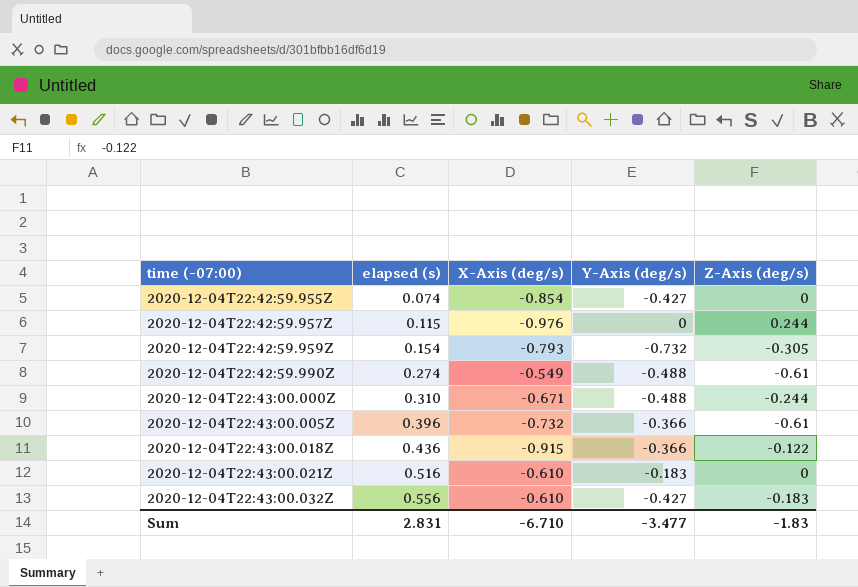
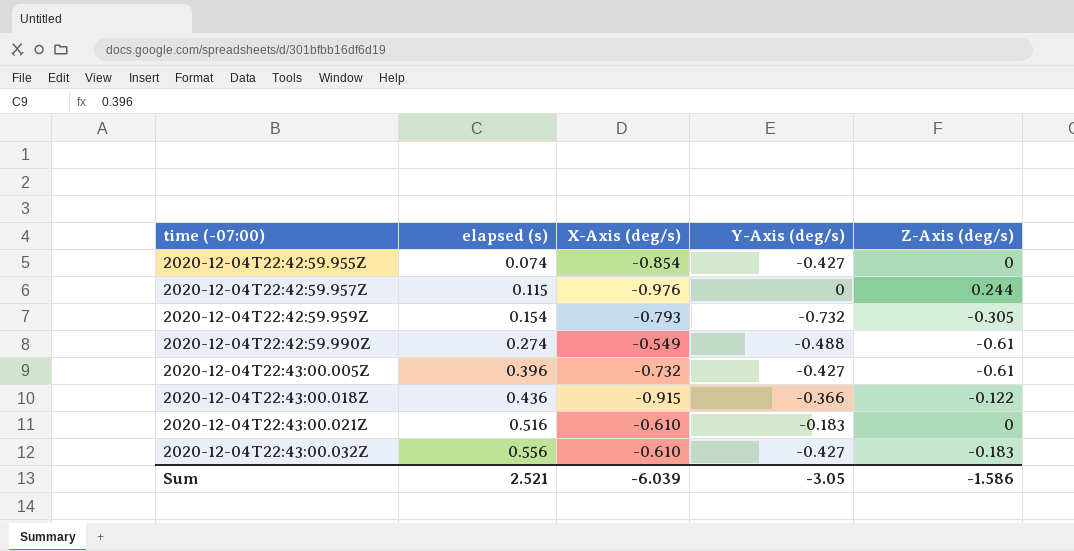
row 2020-12-04T22:43:00.000Z: 0.310 | -0.671 | -0.488 | -0.244 -> none
2020-12-04T22:43:00.005Z | Y-Axis (deg/s): -0.366 -> -0.427
Sum | elapsed (s): 2.831 -> 2.521
Sum | X-Axis (deg/s): -6.710 -> -6.039
Sum | Y-Axis (deg/s): -3.477 -> -3.05
Sum | Z-Axis (deg/s): -1.83 -> -1.586

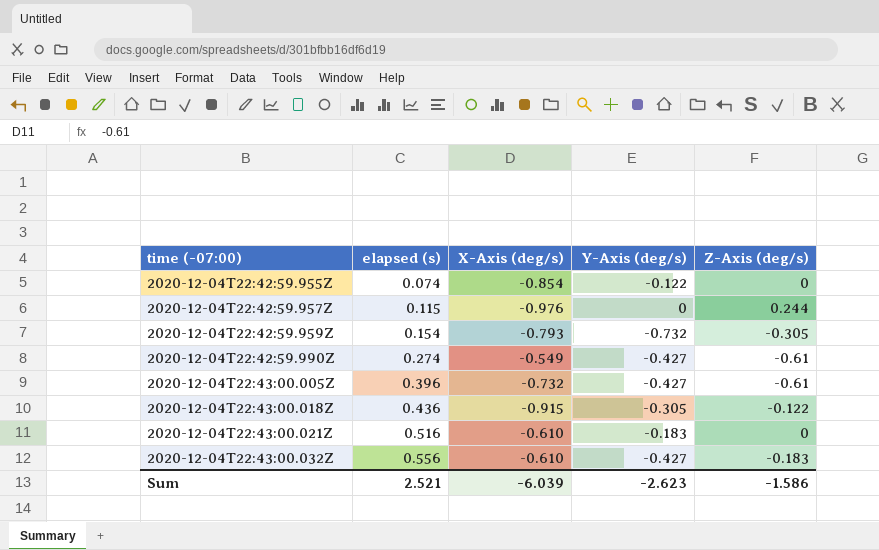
2020-12-04T22:42:59.955Z | Y-Axis (deg/s): -0.427 -> -0.122
2020-12-04T22:42:59.990Z | Y-Axis (deg/s): -0.488 -> -0.427
2020-12-04T22:43:00.018Z | Y-Axis (deg/s): -0.366 -> -0.305
Sum | Y-Axis (deg/s): -3.05 -> -2.623

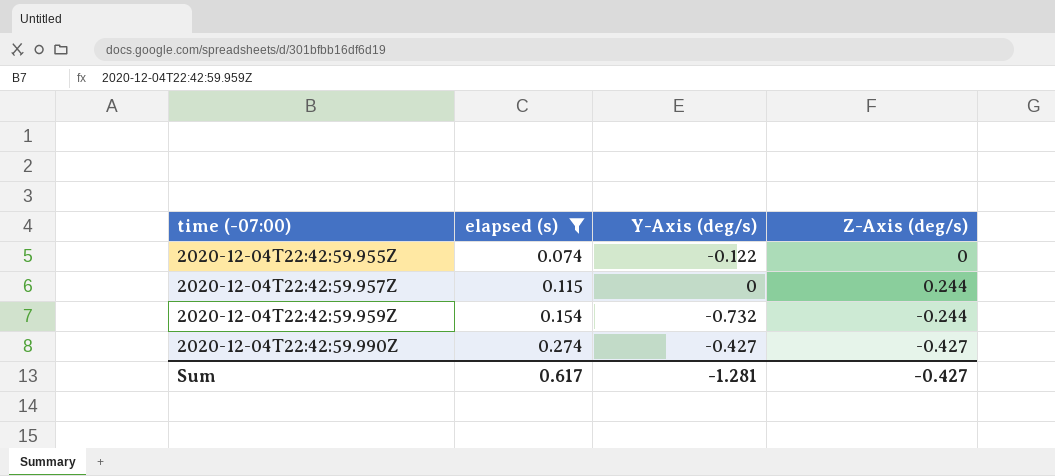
filter: none -> elapsed (s) <= 0.274
column X-Axis (deg/s) | position: 3 -> none
2020-12-04T22:42:59.959Z | Z-Axis (deg/s): -0.305 -> -0.244
2020-12-04T22:42:59.990Z | Z-Axis (deg/s): -0.61 -> -0.427
Sum | elapsed (s): 2.521 -> 0.617
Sum | Y-Axis (deg/s): -2.623 -> -1.281
Sum | Z-Axis (deg/s): -1.586 -> -0.427

